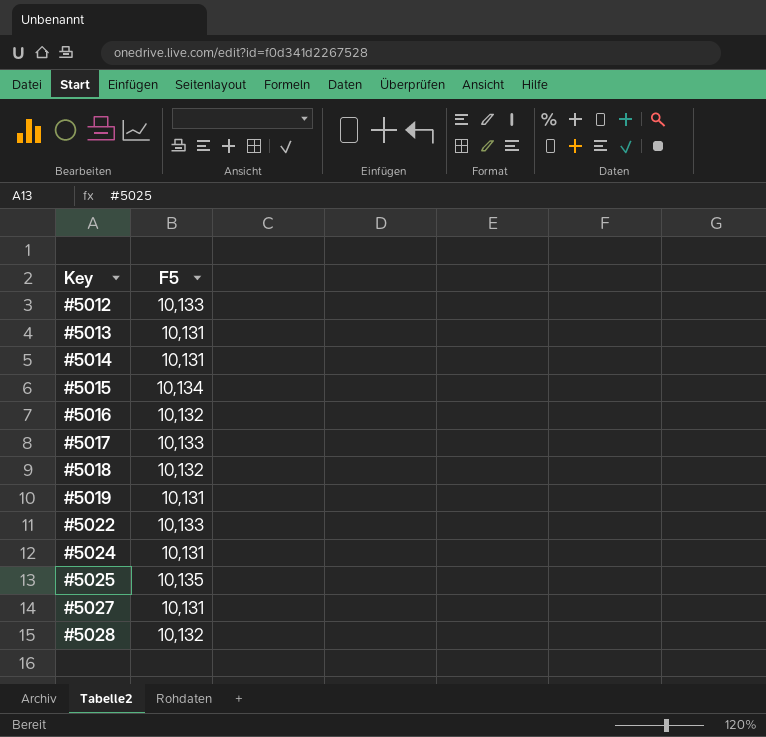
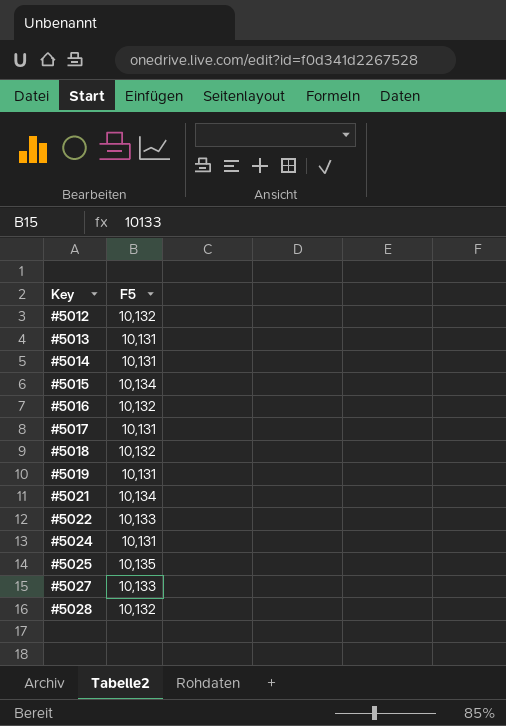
#5012 | F5: 10,133 -> 10,132
#5017 | F5: 10,133 -> 10,131
row #5021: none -> 10,134
#5027 | F5: 10,131 -> 10,133

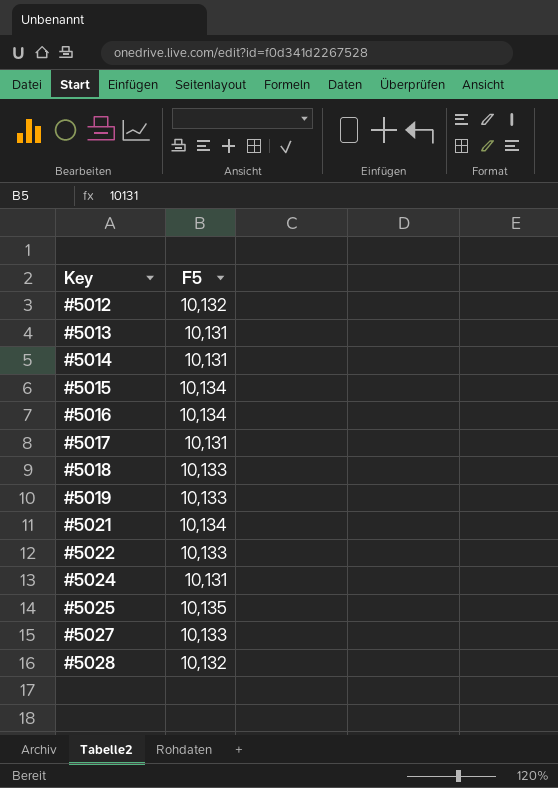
#5016 | F5: 10,132 -> 10,134
#5018 | F5: 10,132 -> 10,133
#5019 | F5: 10,131 -> 10,133

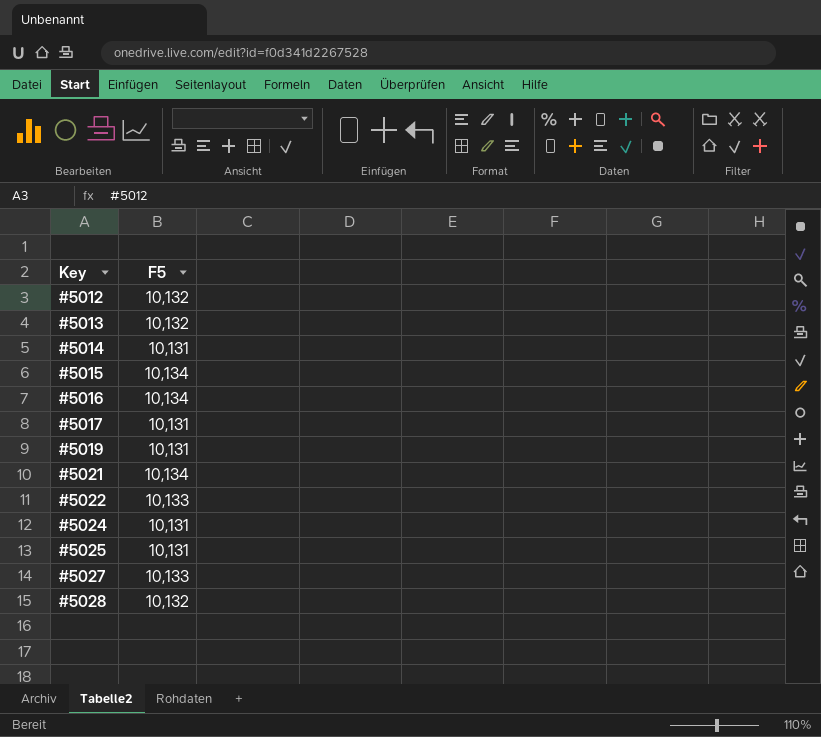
row #5018: 10,133 -> none
#5013 | F5: 10,131 -> 10,132
#5019 | F5: 10,133 -> 10,131
#5025 | F5: 10,135 -> 10,131

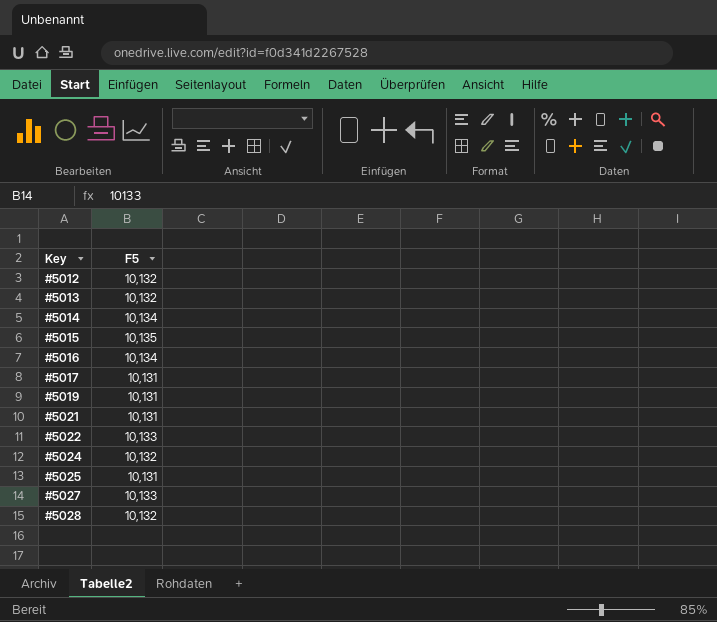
#5014 | F5: 10,131 -> 10,134
#5015 | F5: 10,134 -> 10,135
#5021 | F5: 10,134 -> 10,131
#5024 | F5: 10,131 -> 10,132

